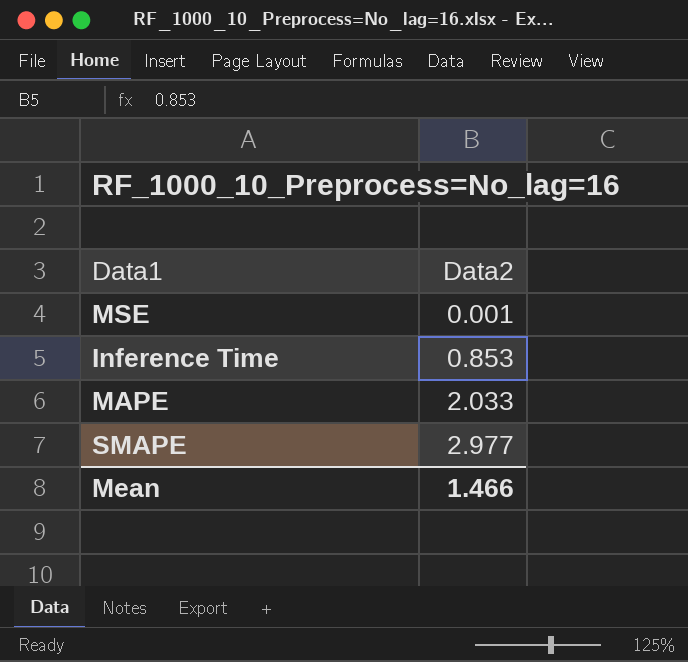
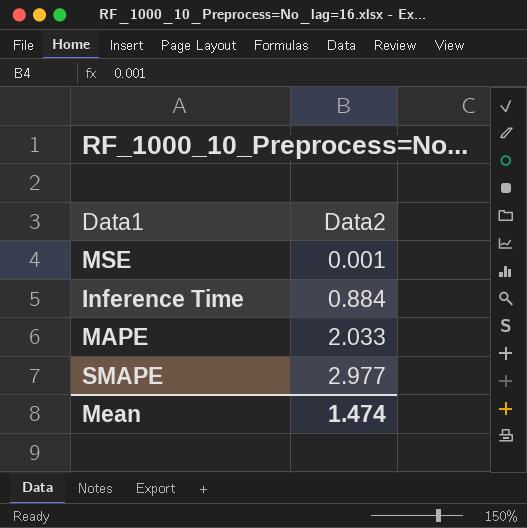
Inference Time | Data2: 0.853 -> 0.884
Mean | Data2: 1.466 -> 1.474

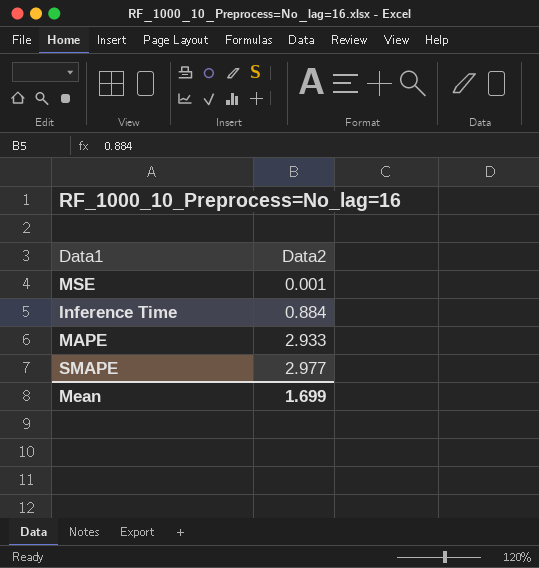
MAPE | Data2: 2.033 -> 2.933
Mean | Data2: 1.474 -> 1.699

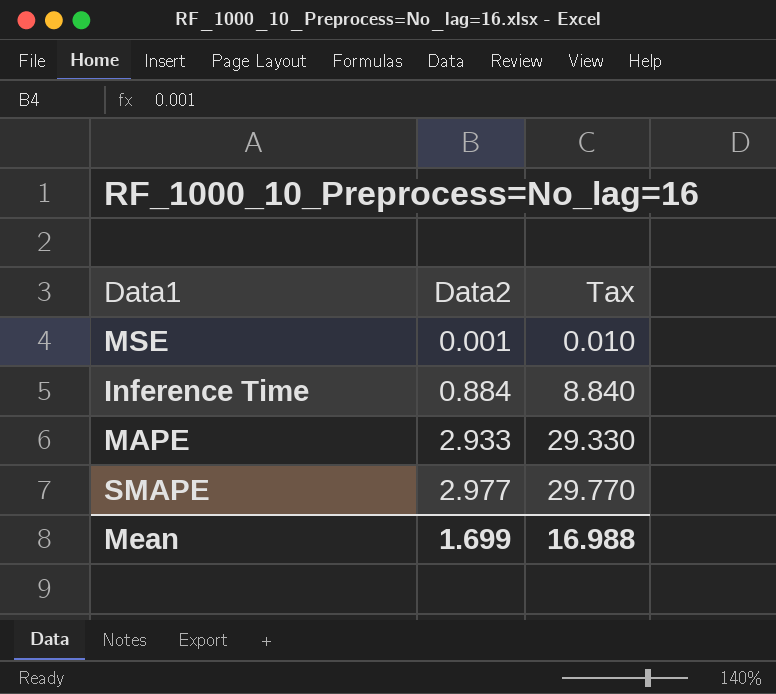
column Tax | formula: none -> [Data2] * 10

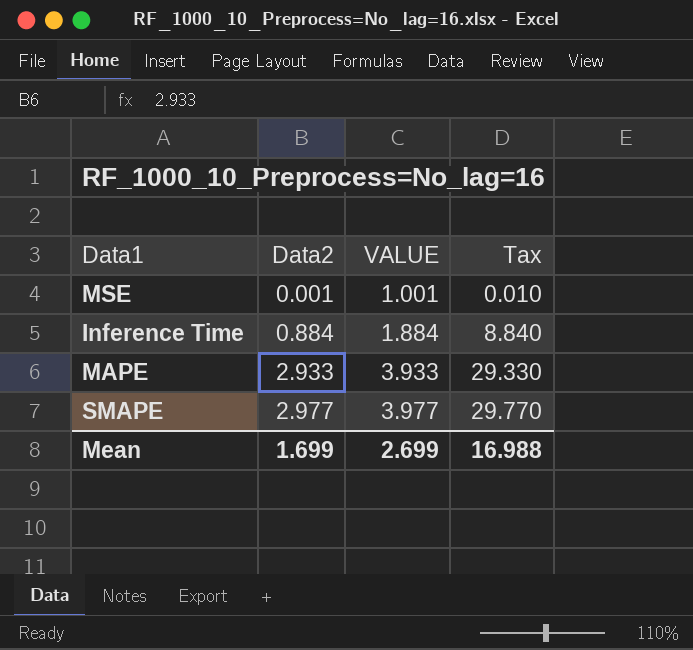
column VALUE | formula: none -> [Data2] + 1

